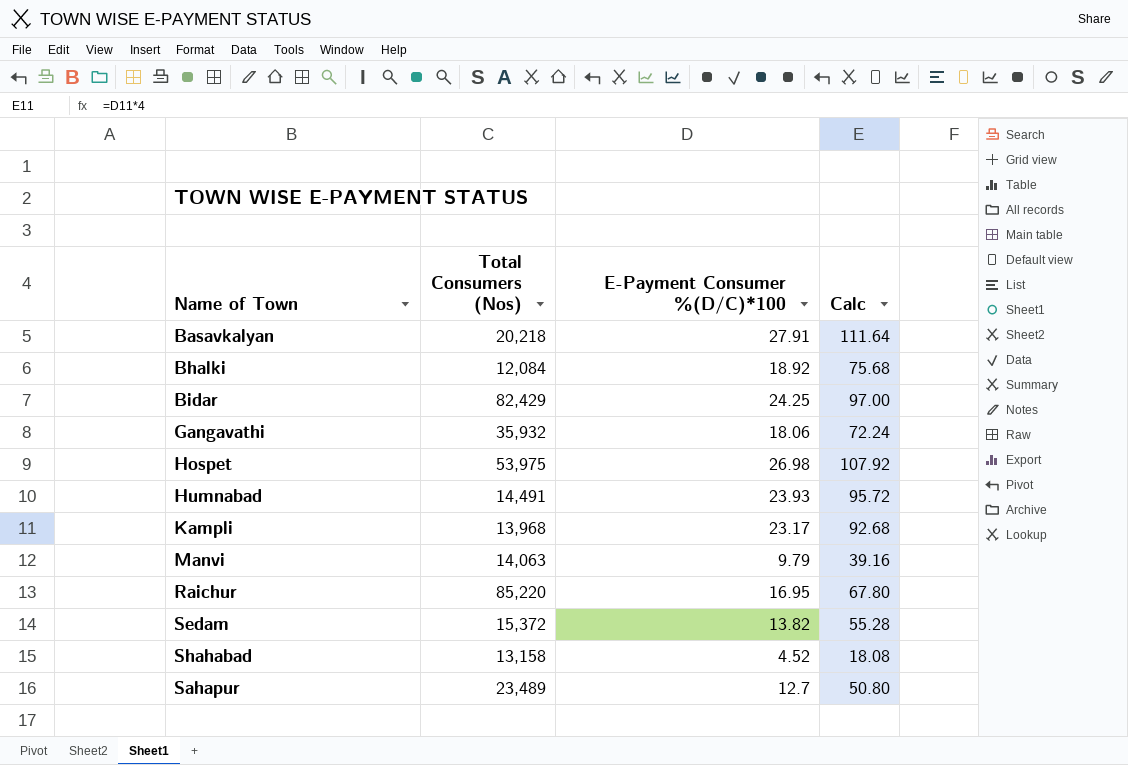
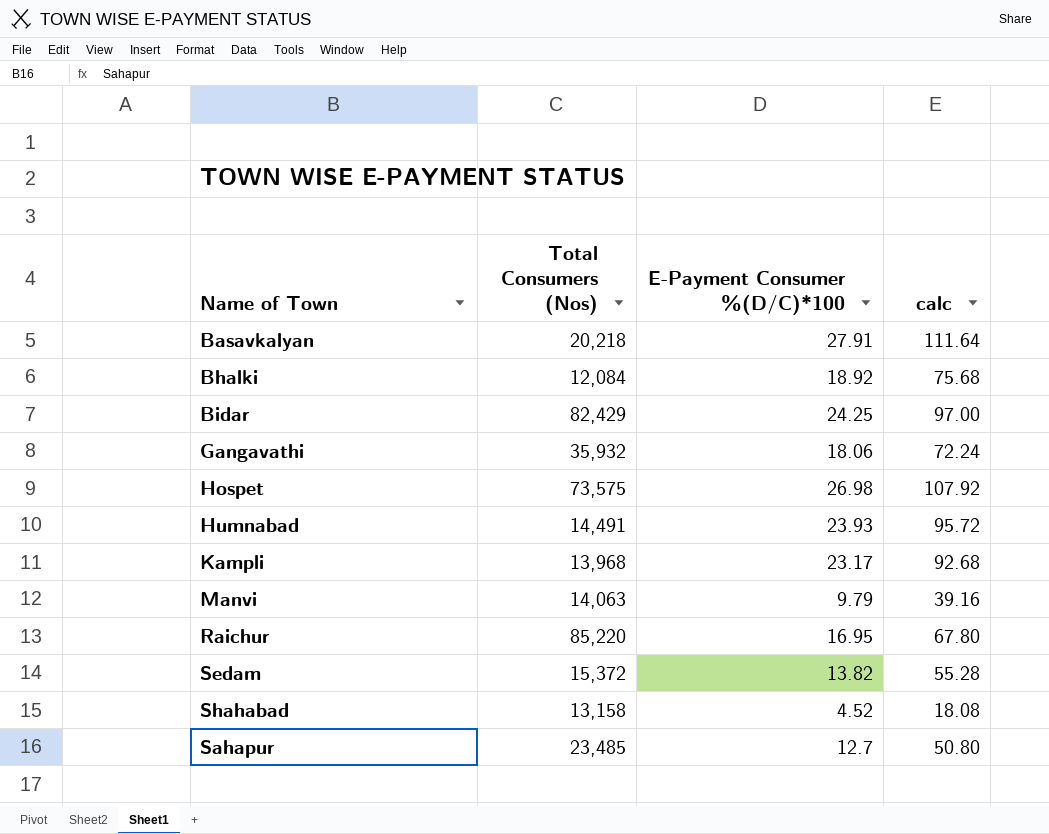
column name: Calc -> calc
Hospet | Total Consumers (Nos): 53,975 -> 73,575
Sahapur | Total Consumers (Nos): 23,489 -> 23,485

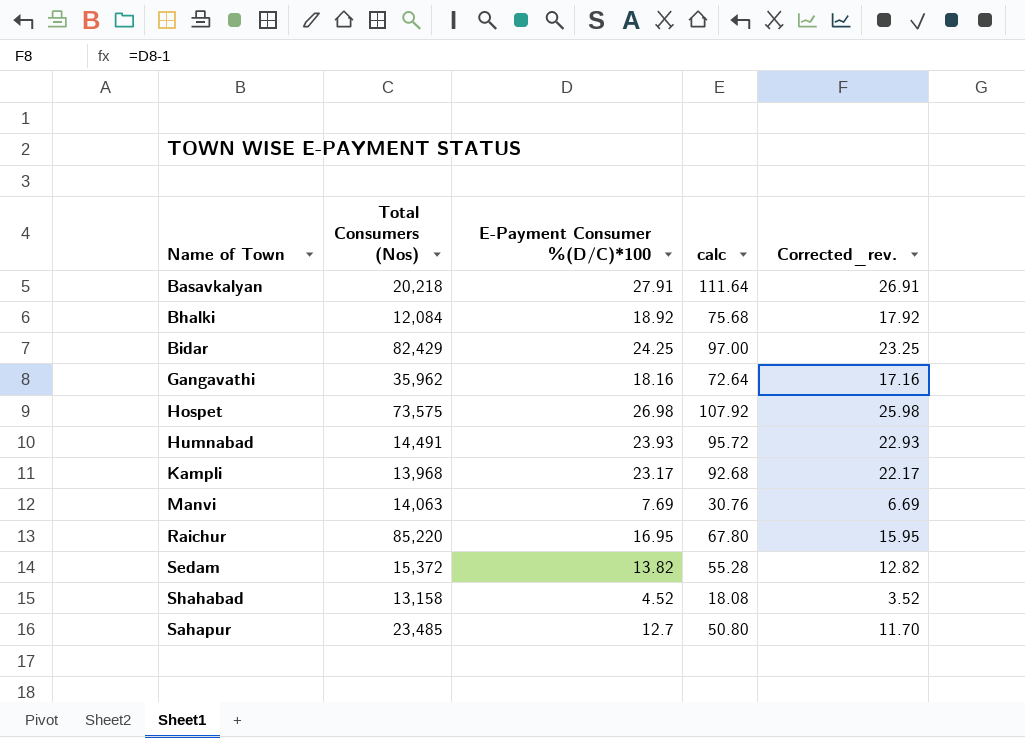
column Corrected_rev. | formula: none -> [E-Payment Consumer %(D/C)*100] - 1
Gangavathi | Total Consumers (Nos): 35,932 -> 35,962
Gangavathi | E-Payment Consumer %(D/C)*100: 18.06 -> 18.16
Gangavathi | calc: 72.24 -> 72.64
Manvi | E-Payment Consumer %(D/C)*100: 9.79 -> 7.69
Manvi | calc: 39.16 -> 30.76

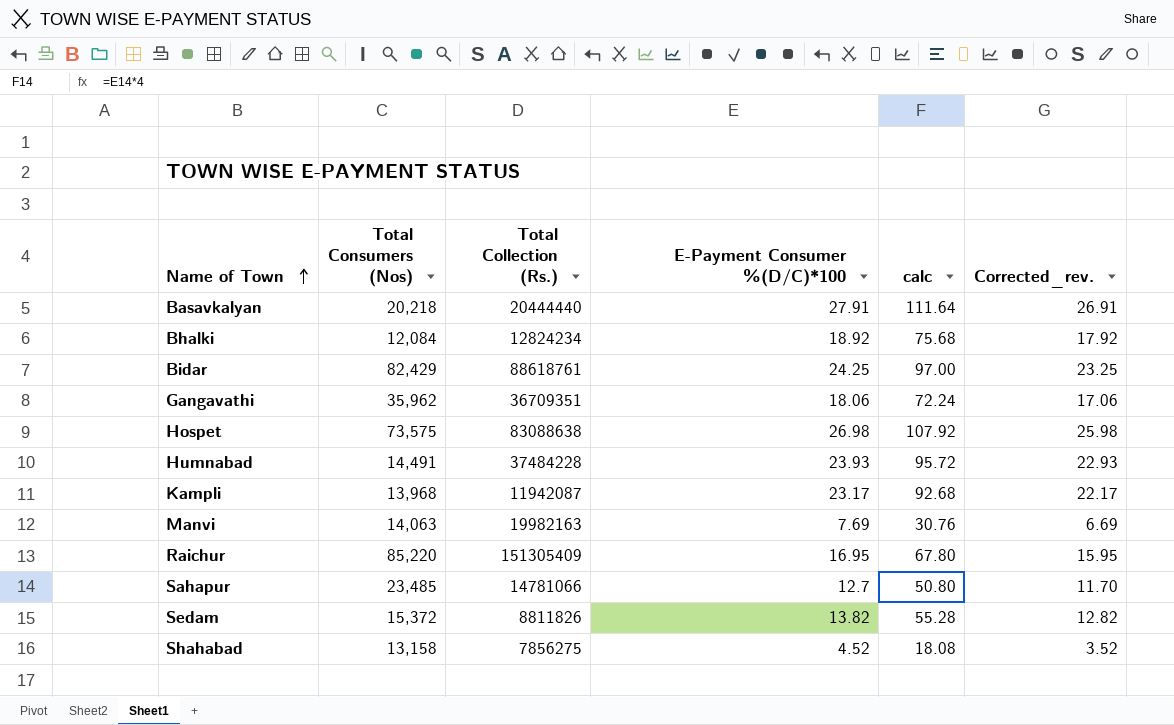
row order: none -> Name of Town ascending
column Total Collection (Rs.) | position: none -> 3
Gangavathi | E-Payment Consumer %(D/C)*100: 18.16 -> 18.06
Gangavathi | calc: 72.64 -> 72.24
Gangavathi | Corrected_rev.: 17.16 -> 17.06

